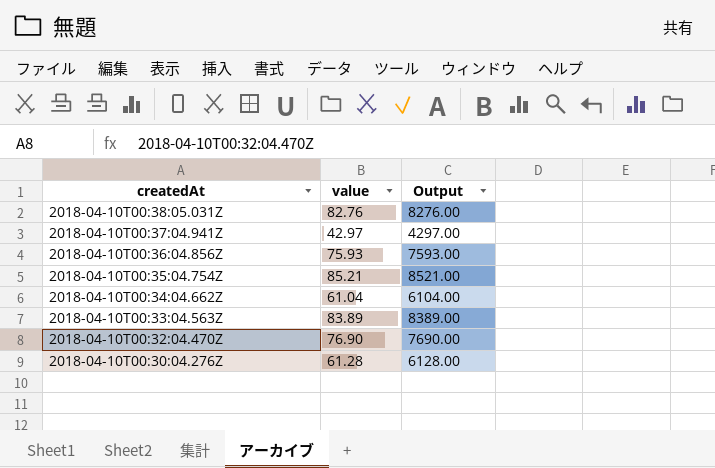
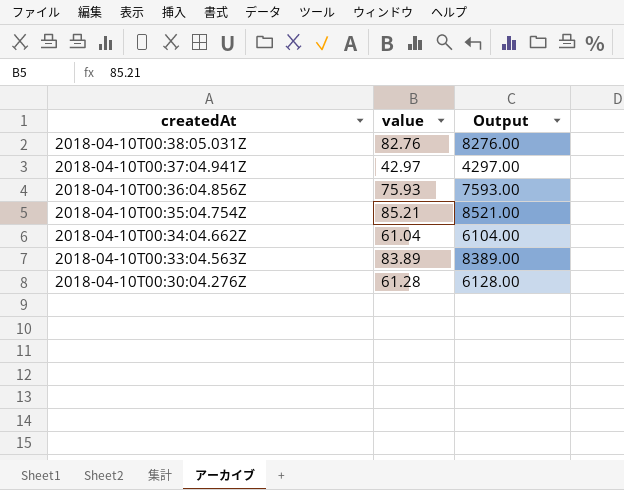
row 2018-04-10T00:32:04.470Z: 76.90 | 7690.00 -> none

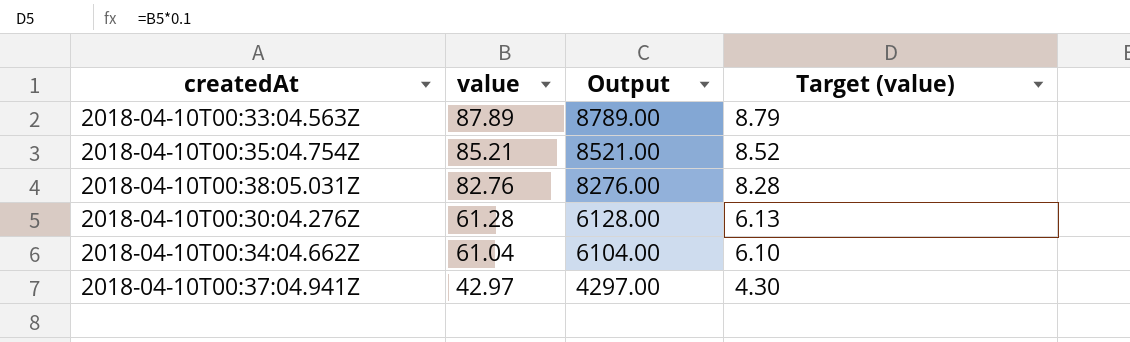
row order: createdAt descending -> value descending
column Target (value) | formula: none -> [value] * 0.1
row 2018-04-10T00:36:04.856Z: 75.93 | 7593.00 -> none
2018-04-10T00:33:04.563Z | value: 83.89 -> 87.89
2018-04-10T00:33:04.563Z | Output: 8389.00 -> 8789.00

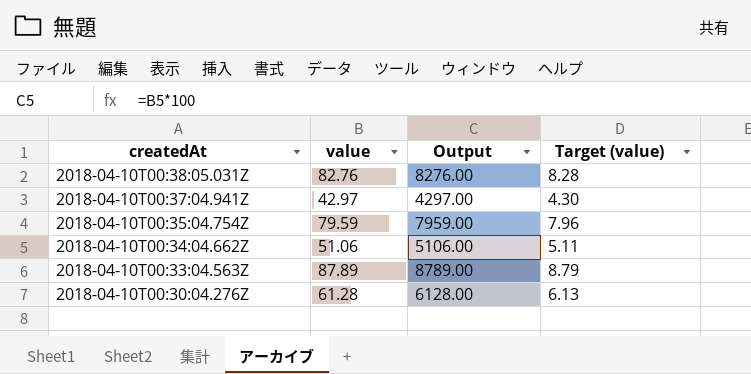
row order: value descending -> createdAt descending
2018-04-10T00:35:04.754Z | value: 85.21 -> 79.59
2018-04-10T00:35:04.754Z | Output: 8521.00 -> 7959.00
2018-04-10T00:35:04.754Z | Target (value): 8.52 -> 7.96
2018-04-10T00:34:04.662Z | value: 61.04 -> 51.06
2018-04-10T00:34:04.662Z | Output: 6104.00 -> 5106.00
2018-04-10T00:34:04.662Z | Target (value): 6.10 -> 5.11

